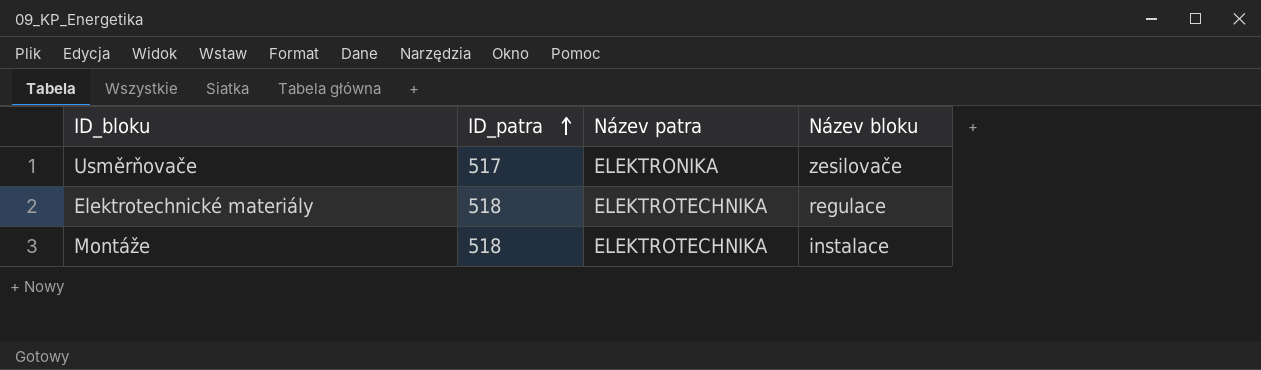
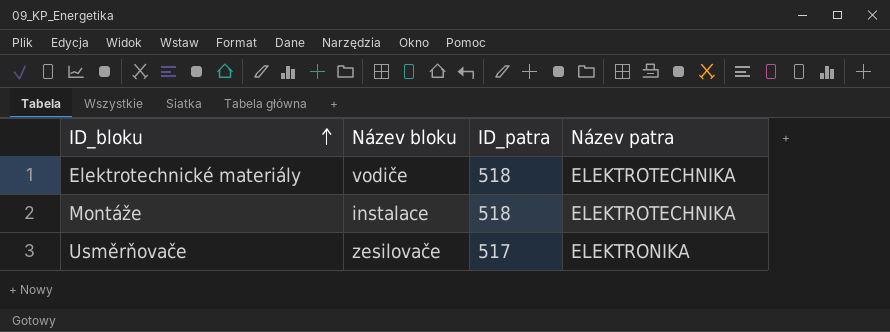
row order: ID_patra ascending -> ID_bloku ascending
column Název bloku | position: 4 -> 2
Elektrotechnické materiály | Název bloku: regulace -> vodiče

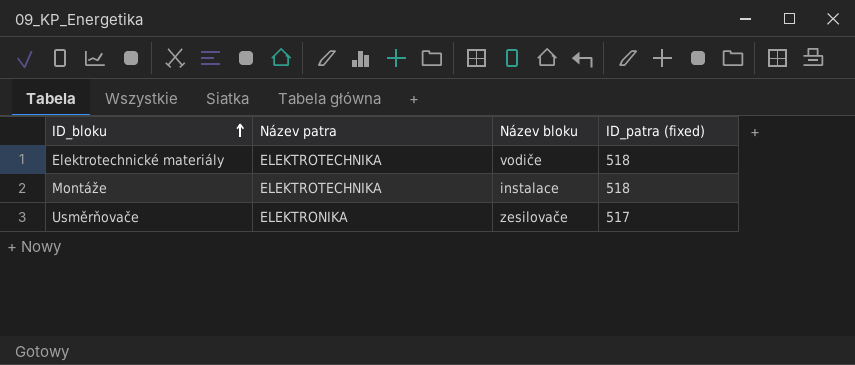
column Název patra | position: 4 -> 2
column name: ID_patra -> ID_patra (fixed)

